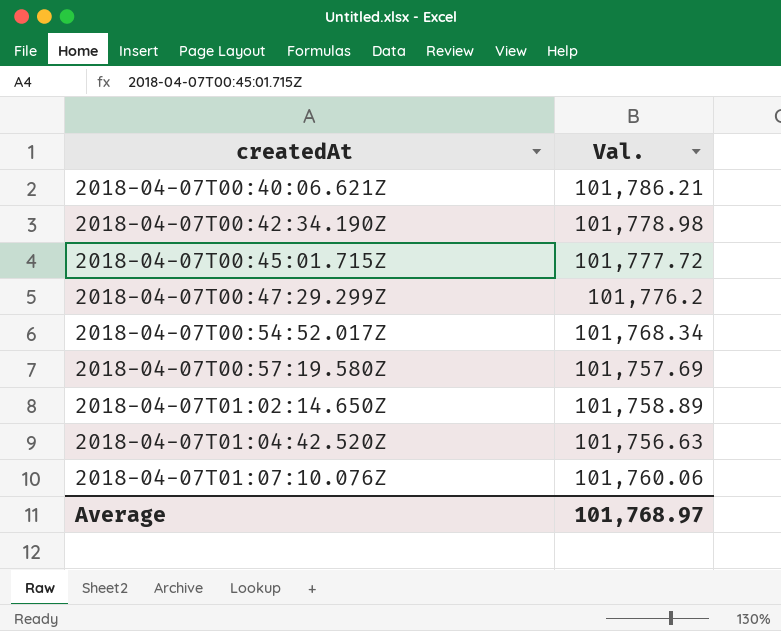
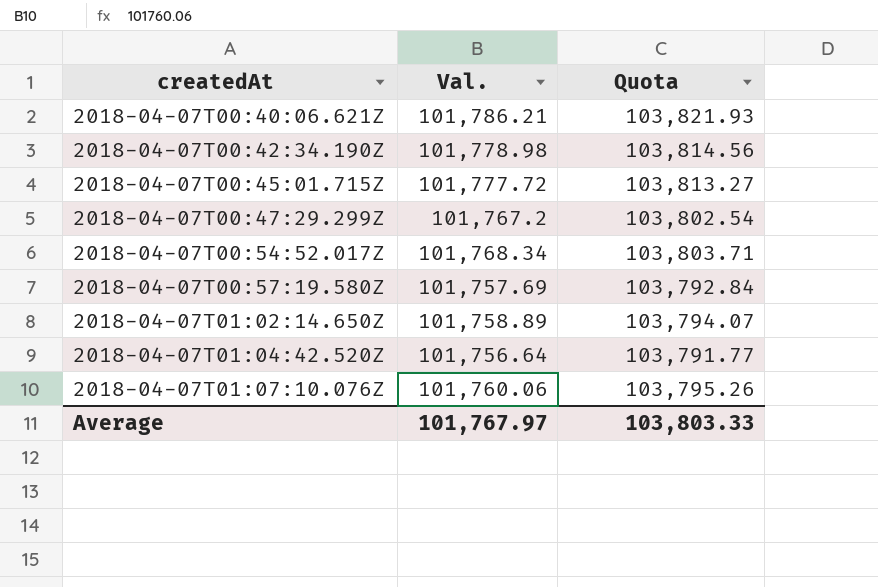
column Quota | formula: none -> [Val.] * 1.02
2018-04-07T00:47:29.299Z | Val.: 101,776.2 -> 101,767.2
2018-04-07T01:04:42.520Z | Val.: 101,756.63 -> 101,756.64
Average | Val.: 101,768.97 -> 101,767.97

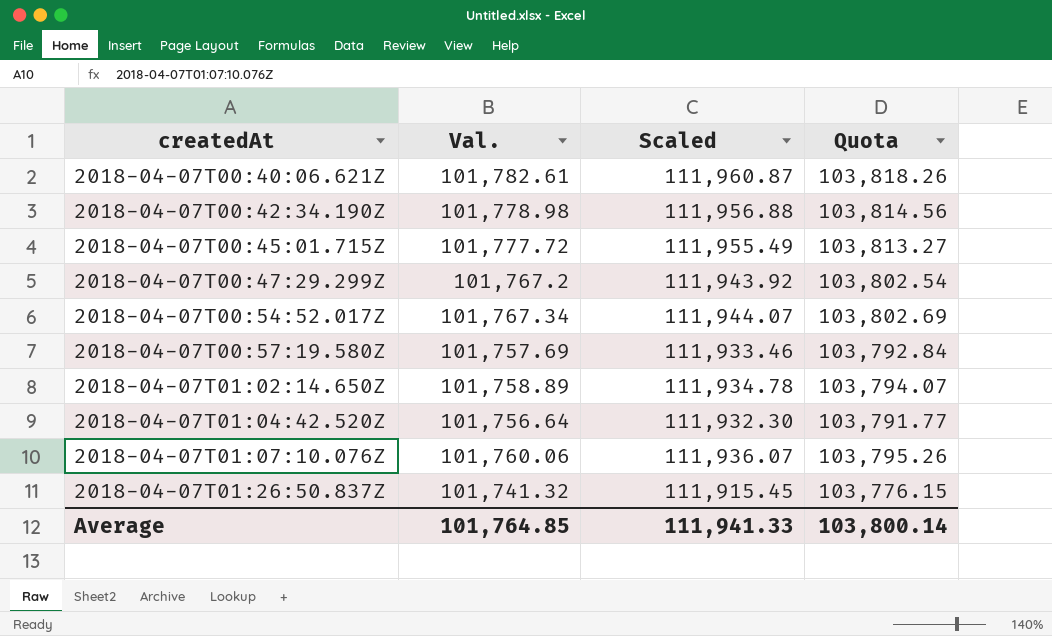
column Scaled | formula: none -> [Val.] * 1.1
2018-04-07T00:40:06.621Z | Val.: 101,786.21 -> 101,782.61
2018-04-07T00:40:06.621Z | Quota: 103,821.93 -> 103,818.26
2018-04-07T00:54:52.017Z | Val.: 101,768.34 -> 101,767.34
2018-04-07T00:54:52.017Z | Quota: 103,803.71 -> 103,802.69
row 2018-04-07T01:26:50.837Z: none -> 101,741.32 | 111,915.45 | 103,776.15
Average | Val.: 101,767.97 -> 101,764.85
Average | Quota: 103,803.33 -> 103,800.14

